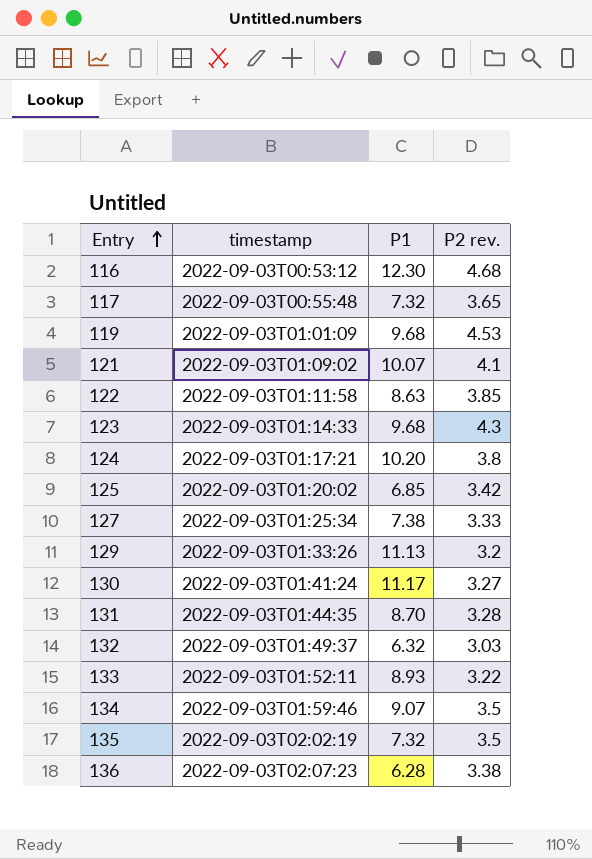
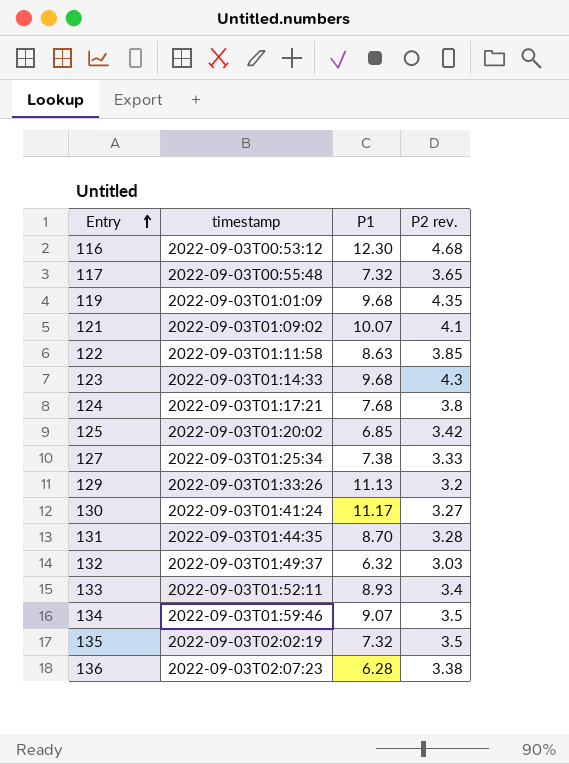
119 | P2 rev.: 4.53 -> 4.35
124 | P1: 10.20 -> 7.68
133 | P2 rev.: 3.22 -> 3.4

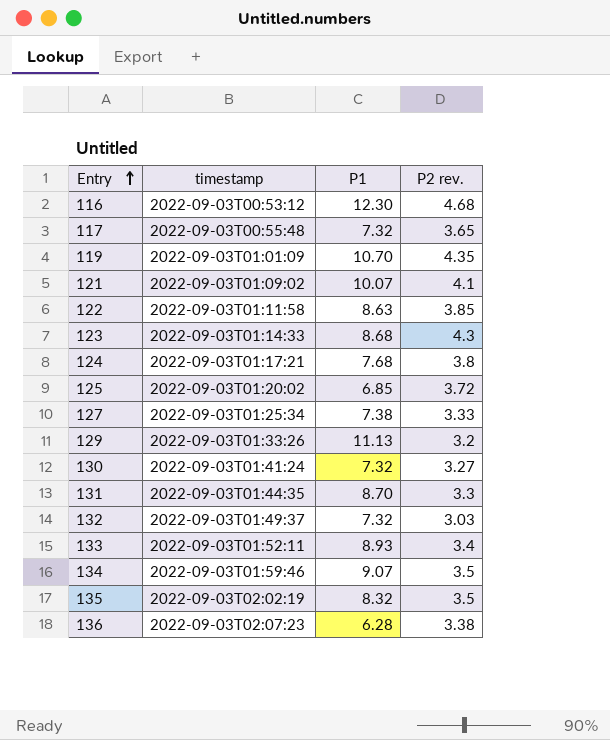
119 | P1: 9.68 -> 10.70
123 | P1: 9.68 -> 8.68
125 | P2 rev.: 3.42 -> 3.72
130 | P1: 11.17 -> 7.32
131 | P2 rev.: 3.28 -> 3.3
132 | P1: 6.32 -> 7.32
135 | P1: 7.32 -> 8.32

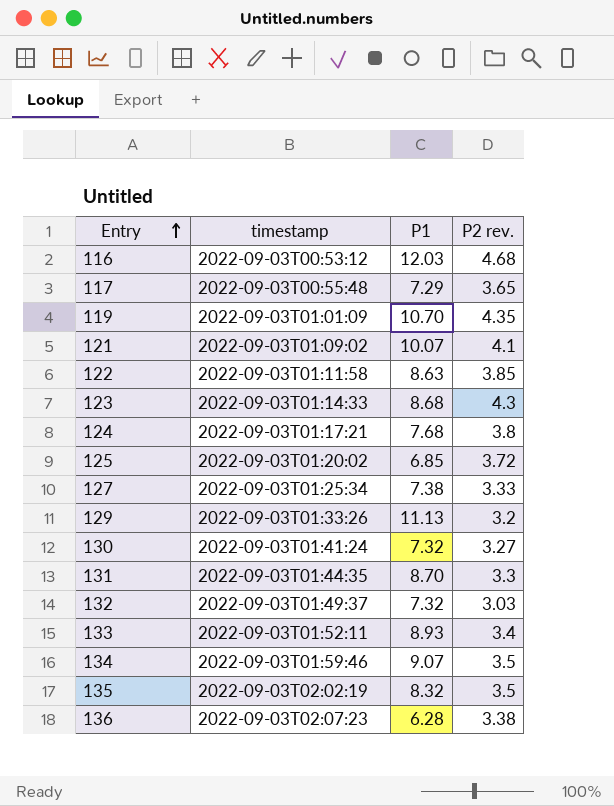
116 | P1: 12.30 -> 12.03
117 | P1: 7.32 -> 7.29

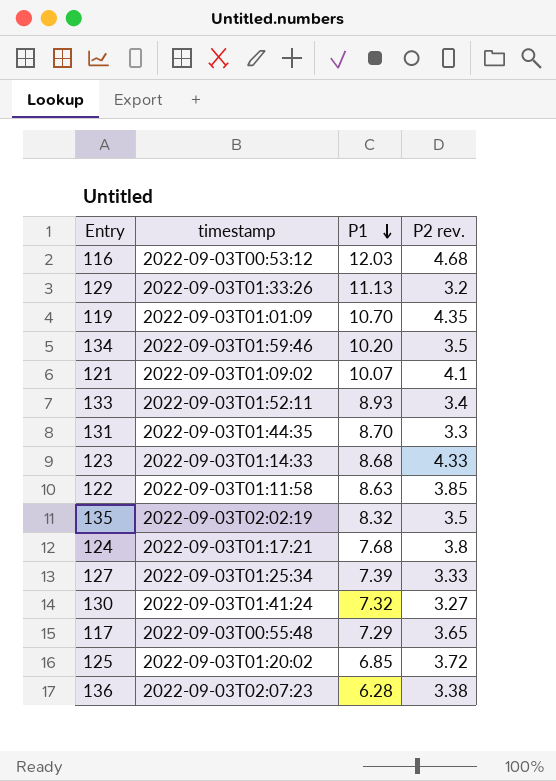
row order: Entry ascending -> P1 descending
row 132: 2022-09-03T01:49:37 | 7.32 | 3.03 -> none
134 | P1: 9.07 -> 10.20
123 | P2 rev.: 4.3 -> 4.33
127 | P1: 7.38 -> 7.39

